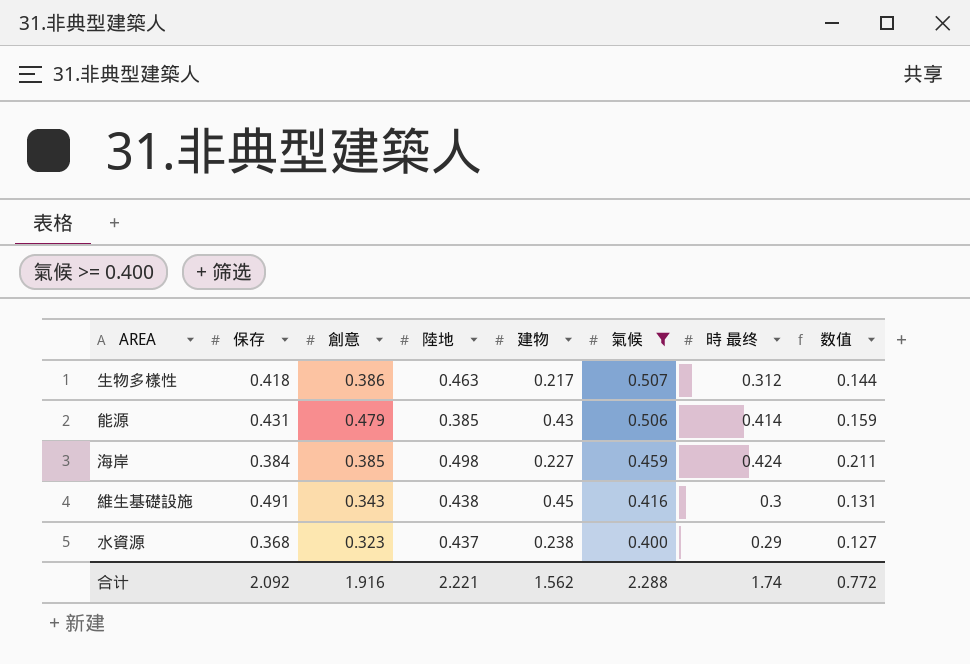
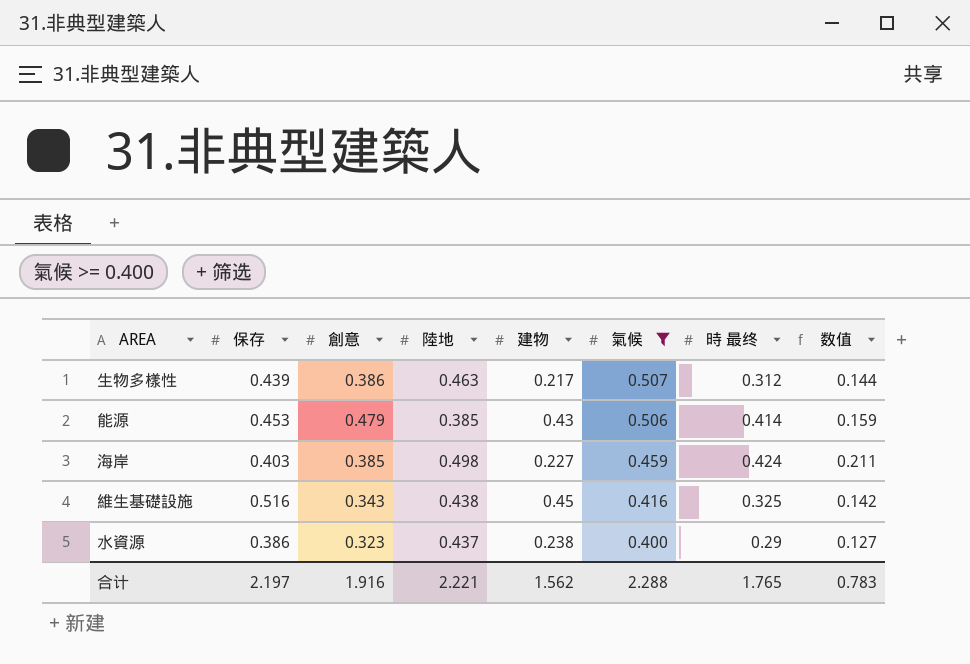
生物多樣性 | 保存: 0.418 -> 0.439
能源 | 保存: 0.431 -> 0.453
海岸 | 保存: 0.384 -> 0.403
維生基礎設施 | 保存: 0.491 -> 0.516
維生基礎設施 | 時 最终: 0.3 -> 0.325
維生基礎設施 | 数值: 0.131 -> 0.142
水資源 | 保存: 0.368 -> 0.386
合计 | 保存: 2.092 -> 2.197
合计 | 時 最终: 1.74 -> 1.765
合计 | 数值: 0.772 -> 0.783

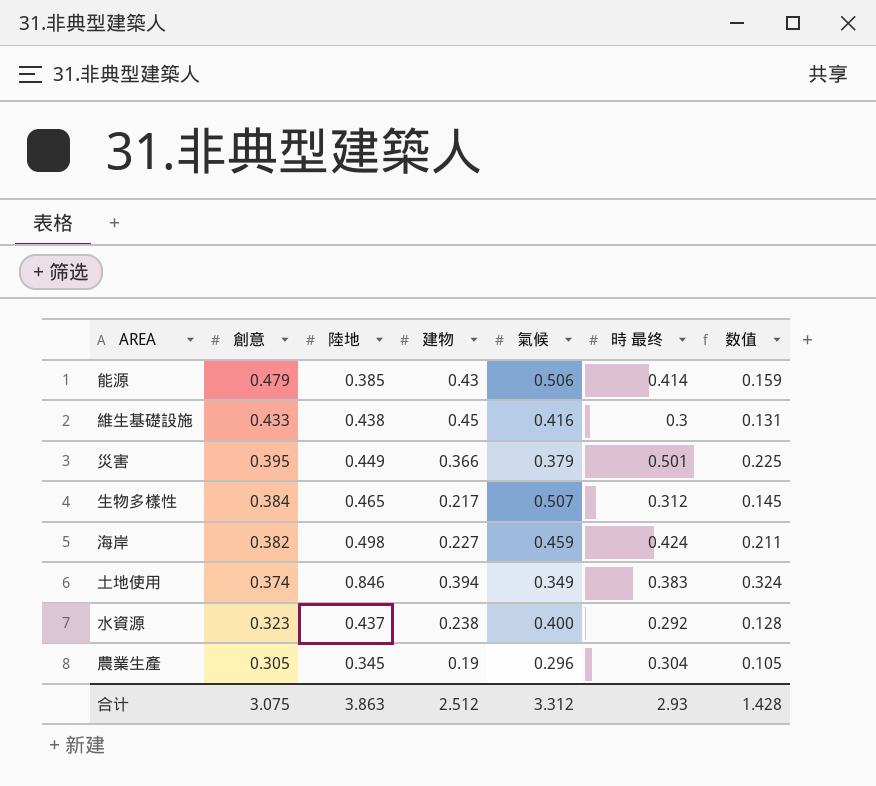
filter: 氣候 >= 0.400 -> none
row order: 氣候 descending -> 創意 descending
column 保存 | position: 2 -> none
維生基礎設施 | 創意: 0.343 -> 0.433
維生基礎設施 | 時 最终: 0.325 -> 0.3
維生基礎設施 | 数值: 0.142 -> 0.131
生物多樣性 | 創意: 0.386 -> 0.384
生物多樣性 | 陸地: 0.463 -> 0.465
生物多樣性 | 数值: 0.144 -> 0.145
海岸 | 創意: 0.385 -> 0.382
水資源 | 時 最终: 0.29 -> 0.292
水資源 | 数值: 0.127 -> 0.128
合计 | 創意: 1.916 -> 3.075
合计 | 陸地: 2.221 -> 3.863
合计 | 建物: 1.562 -> 2.512
合计 | 氣候: 2.288 -> 3.312
合计 | 時 最终: 1.765 -> 2.93
合计 | 数值: 0.783 -> 1.428

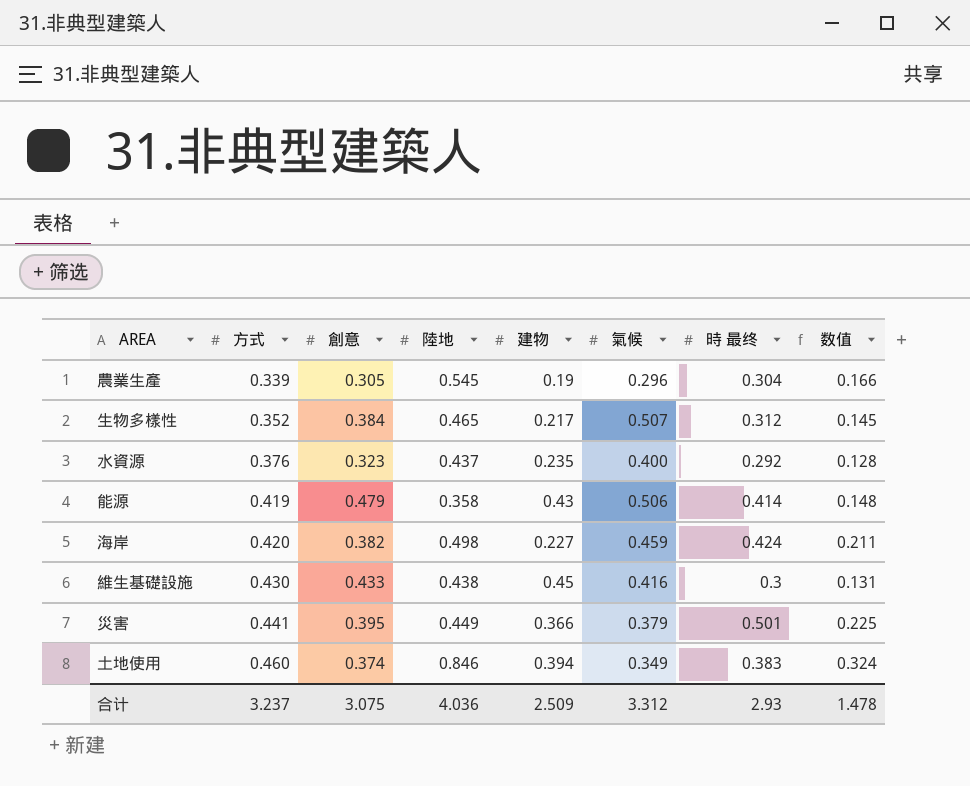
row order: 創意 descending -> 方式 ascending
column 方式 | position: none -> 2
農業生產 | 陸地: 0.345 -> 0.545
農業生產 | 数值: 0.105 -> 0.166
水資源 | 建物: 0.238 -> 0.235
能源 | 陸地: 0.385 -> 0.358
能源 | 数值: 0.159 -> 0.148
合计 | 陸地: 3.863 -> 4.036
合计 | 建物: 2.512 -> 2.509
合计 | 数值: 1.428 -> 1.478

